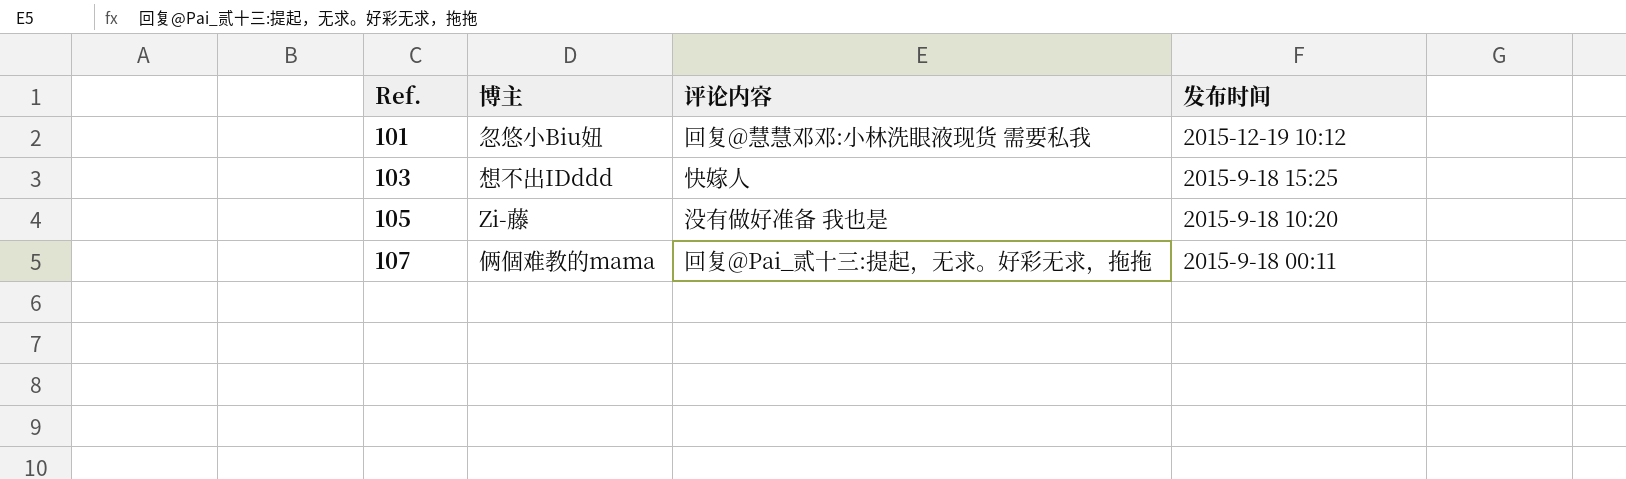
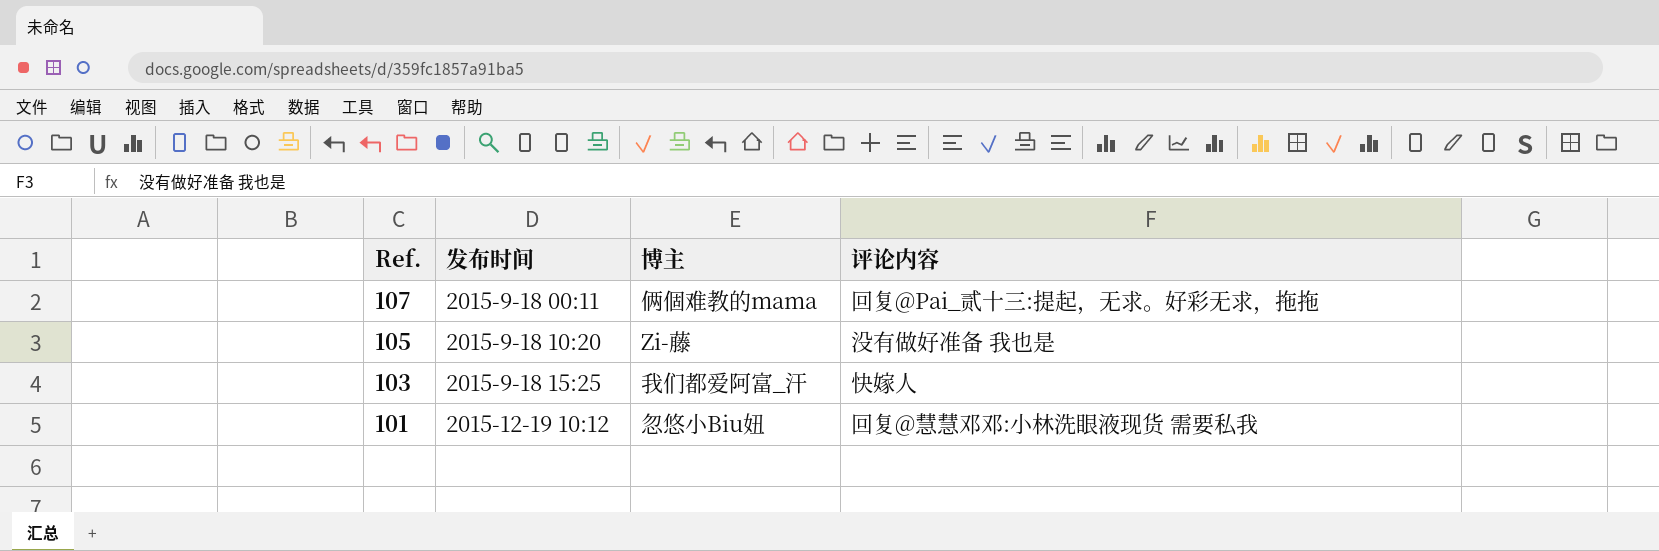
row order: Ref. ascending -> Ref. descending
column 发布时间 | position: 4 -> 2
103 | 博主: 想不出IDddd -> 我们都爱阿富_汗

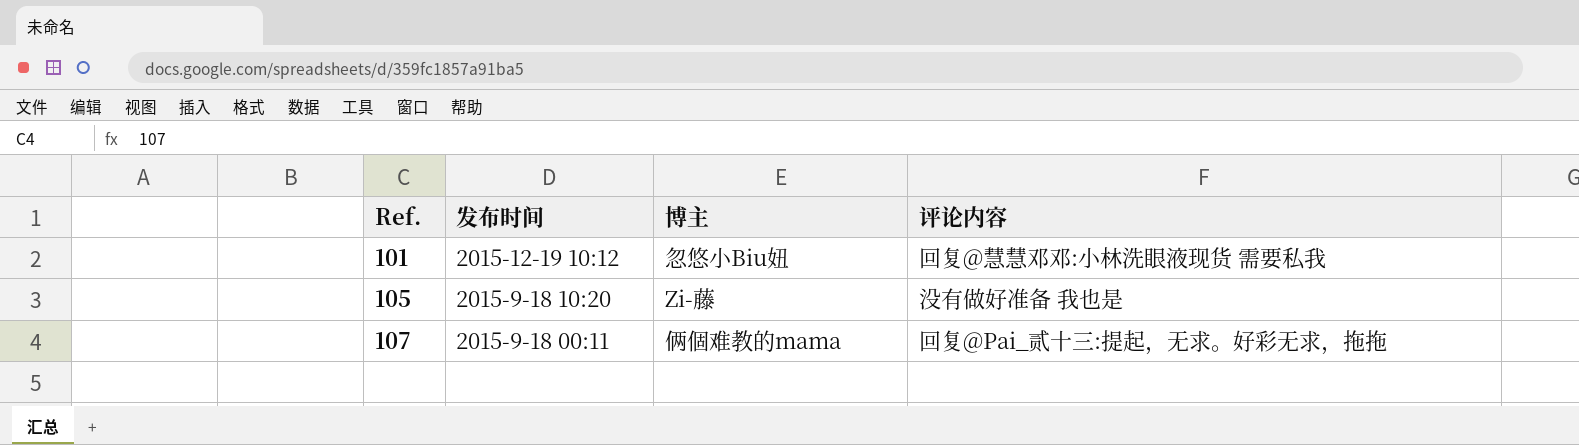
row order: Ref. descending -> Ref. ascending
row 103: 2015-9-18 15:25 | 我们都爱阿富_汗 | 快嫁人 -> none

